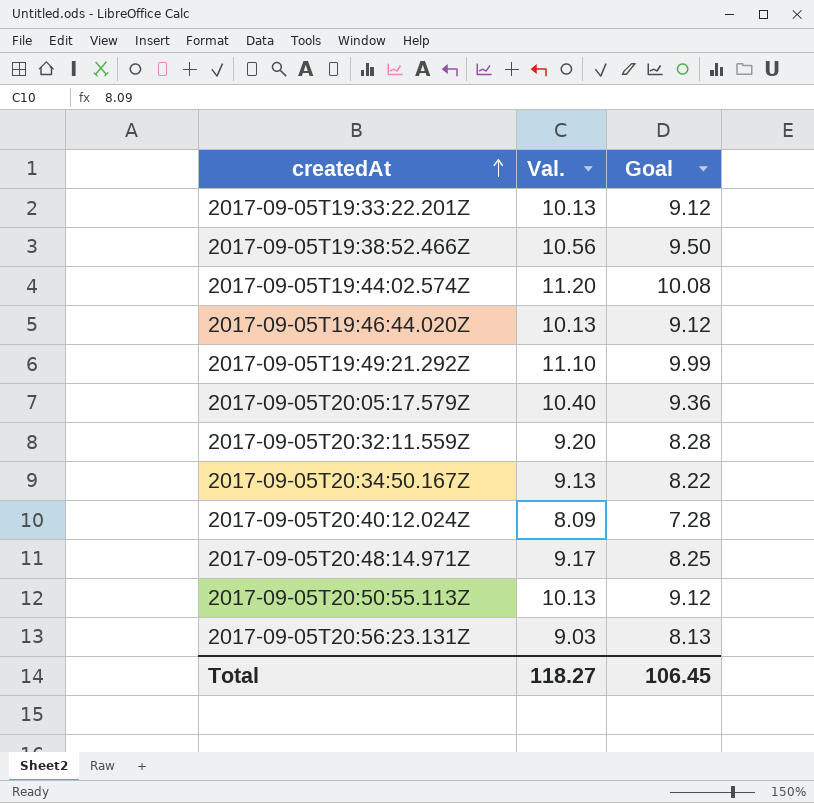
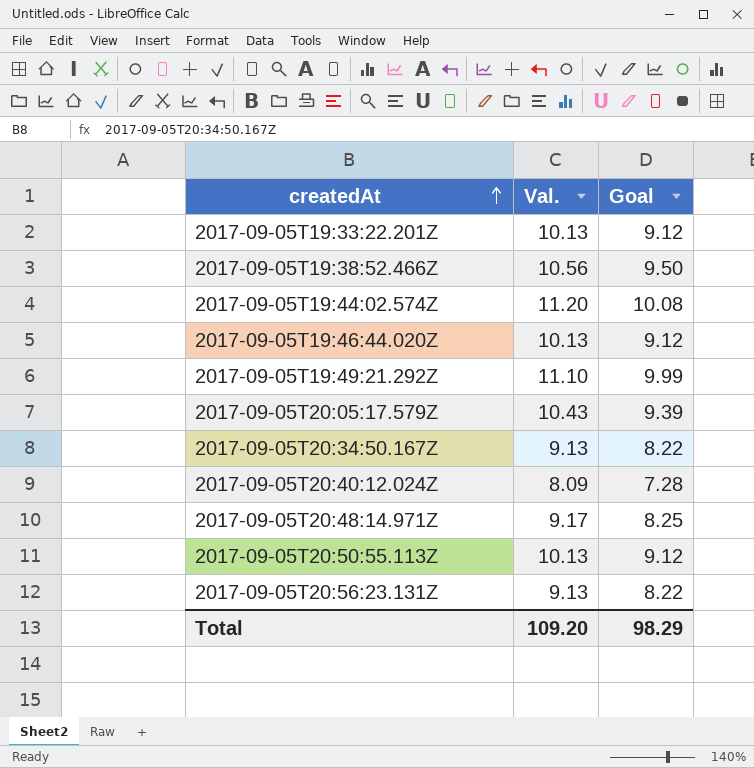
row 2017-09-05T20:32:11.559Z: 9.20 | 8.28 -> none
2017-09-05T20:05:17.579Z | Val.: 10.40 -> 10.43
2017-09-05T20:05:17.579Z | Goal: 9.36 -> 9.39
2017-09-05T20:56:23.131Z | Val.: 9.03 -> 9.13
2017-09-05T20:56:23.131Z | Goal: 8.13 -> 8.22
Total | Val.: 118.27 -> 109.20
Total | Goal: 106.45 -> 98.29

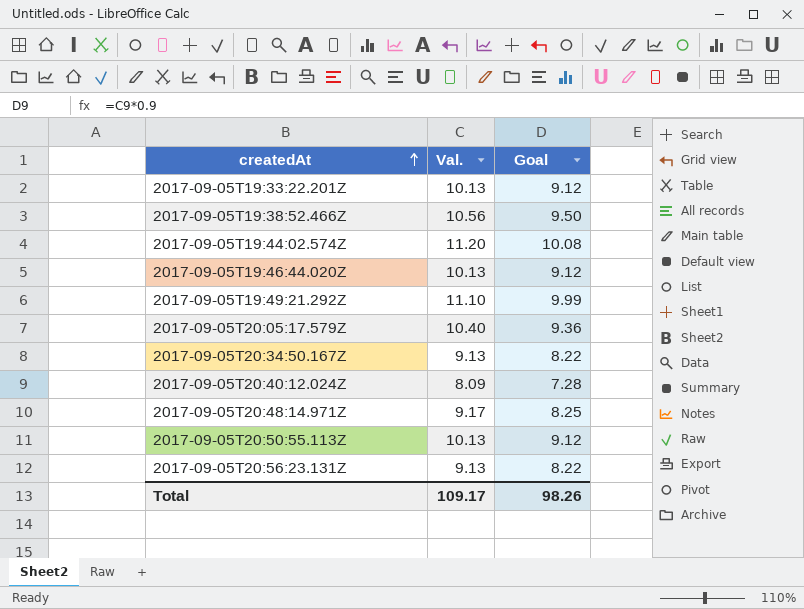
2017-09-05T20:05:17.579Z | Val.: 10.43 -> 10.40
2017-09-05T20:05:17.579Z | Goal: 9.39 -> 9.36
Total | Val.: 109.20 -> 109.17
Total | Goal: 98.29 -> 98.26

